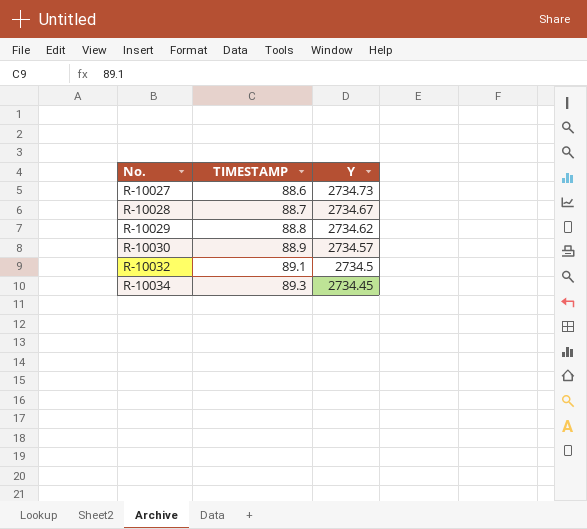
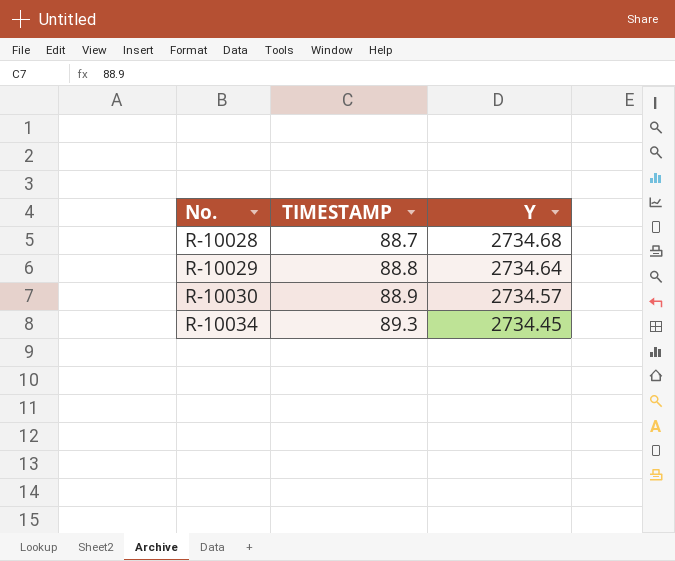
row R-10027: 88.6 | 2734.73 -> none
row R-10032: 89.1 | 2734.5 -> none
R-10028 | Y: 2734.67 -> 2734.68
R-10029 | Y: 2734.62 -> 2734.64

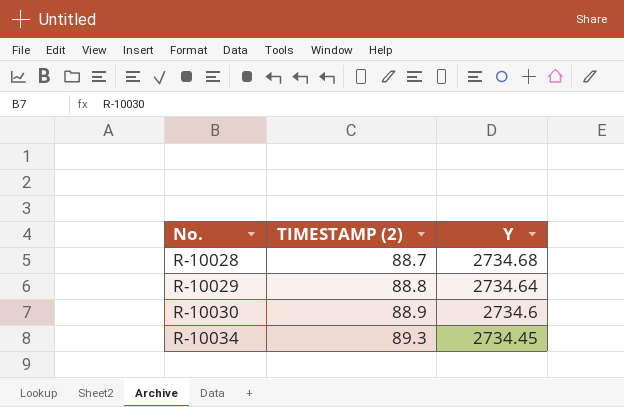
column name: TIMESTAMP -> TIMESTAMP (2)
R-10030 | Y: 2734.57 -> 2734.6

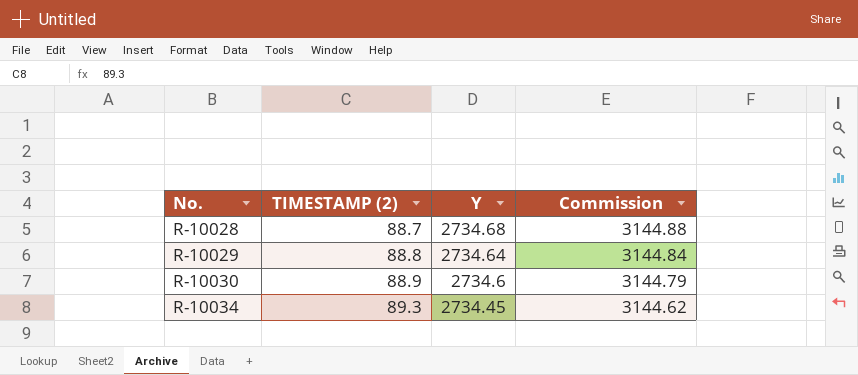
column Commission | formula: none -> [Y] * 1.15

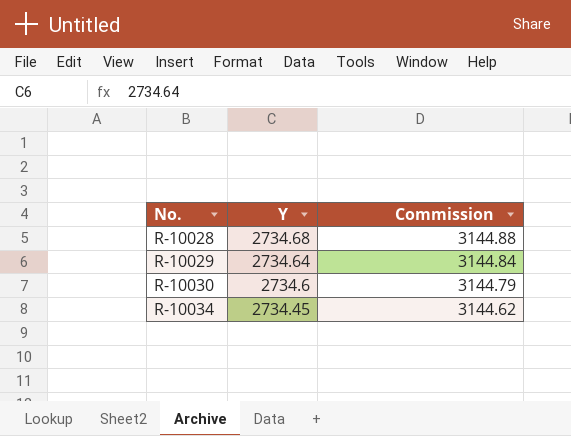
column TIMESTAMP (2) | position: 2 -> none

